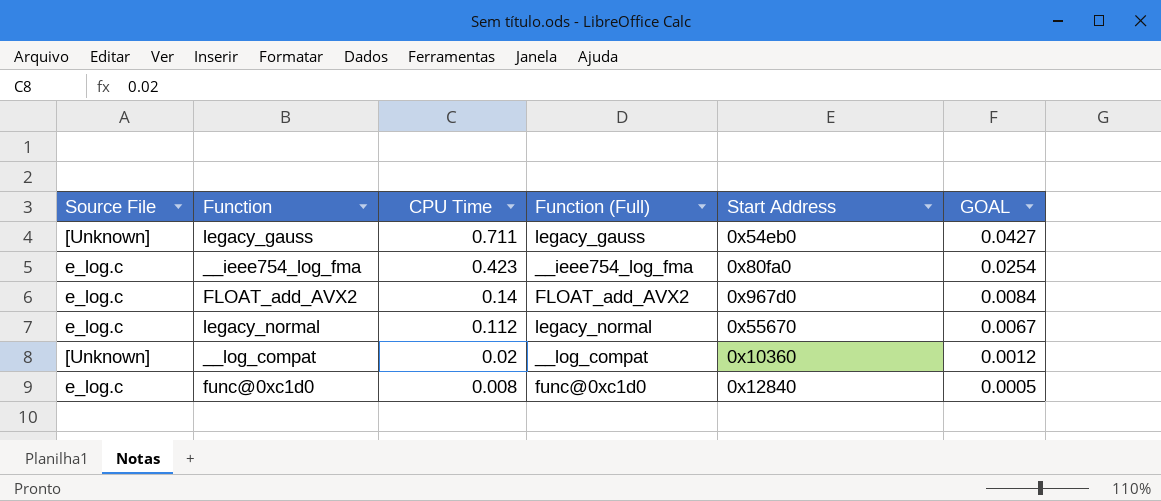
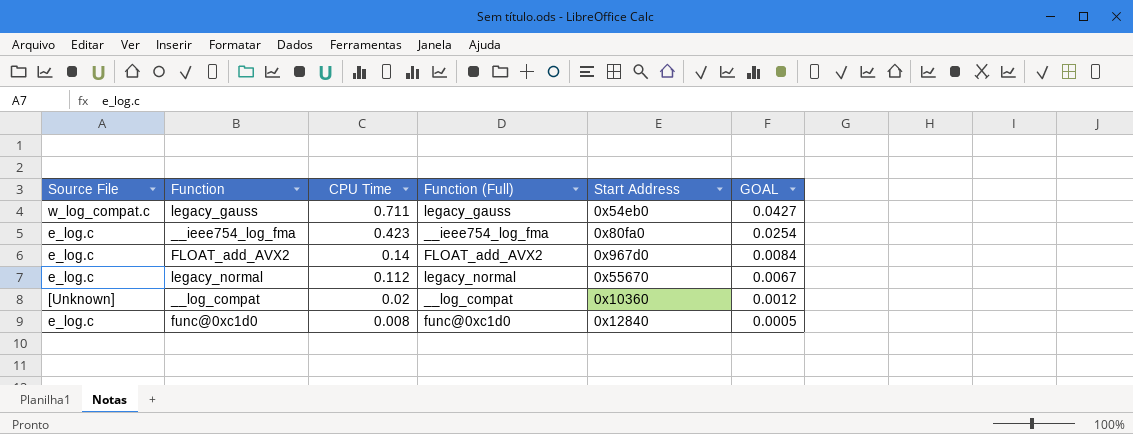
legacy_gauss | Source File: [Unknown] -> w_log_compat.c

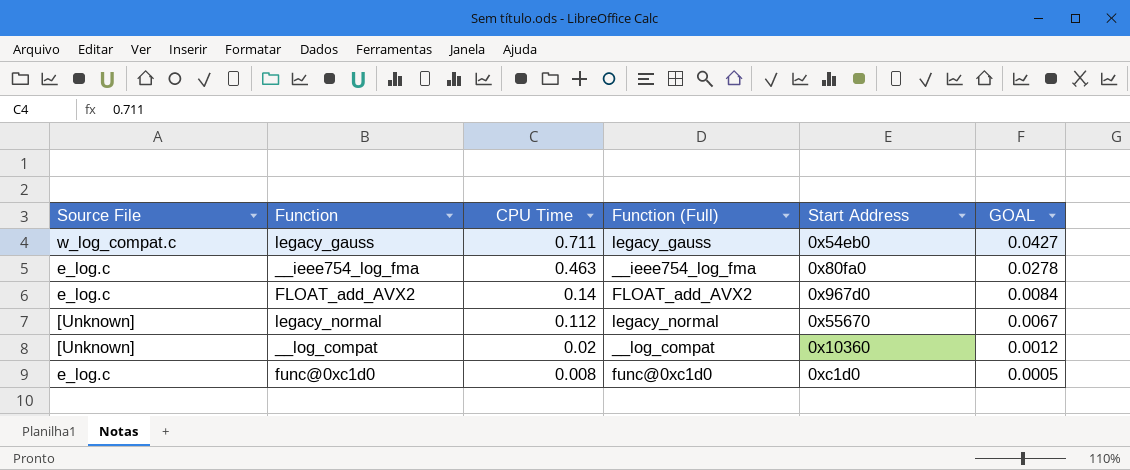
__ieee754_log_fma | CPU Time: 0.423 -> 0.463
__ieee754_log_fma | GOAL: 0.0254 -> 0.0278
legacy_normal | Source File: e_log.c -> [Unknown]
func@0xc1d0 | Start Address: 0x12840 -> 0xc1d0

